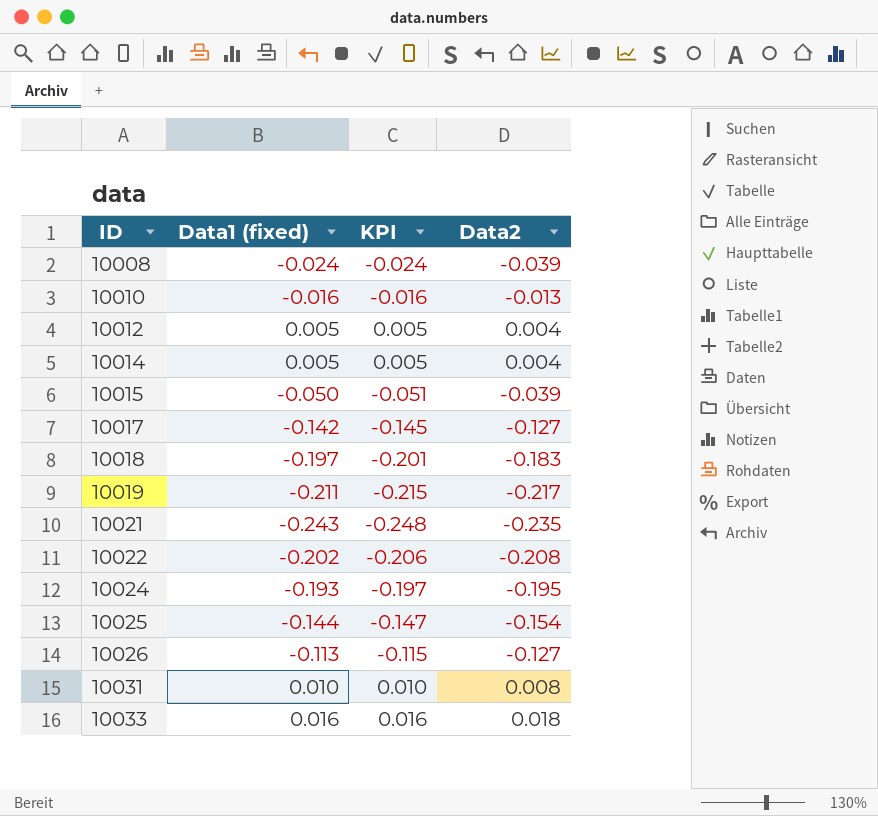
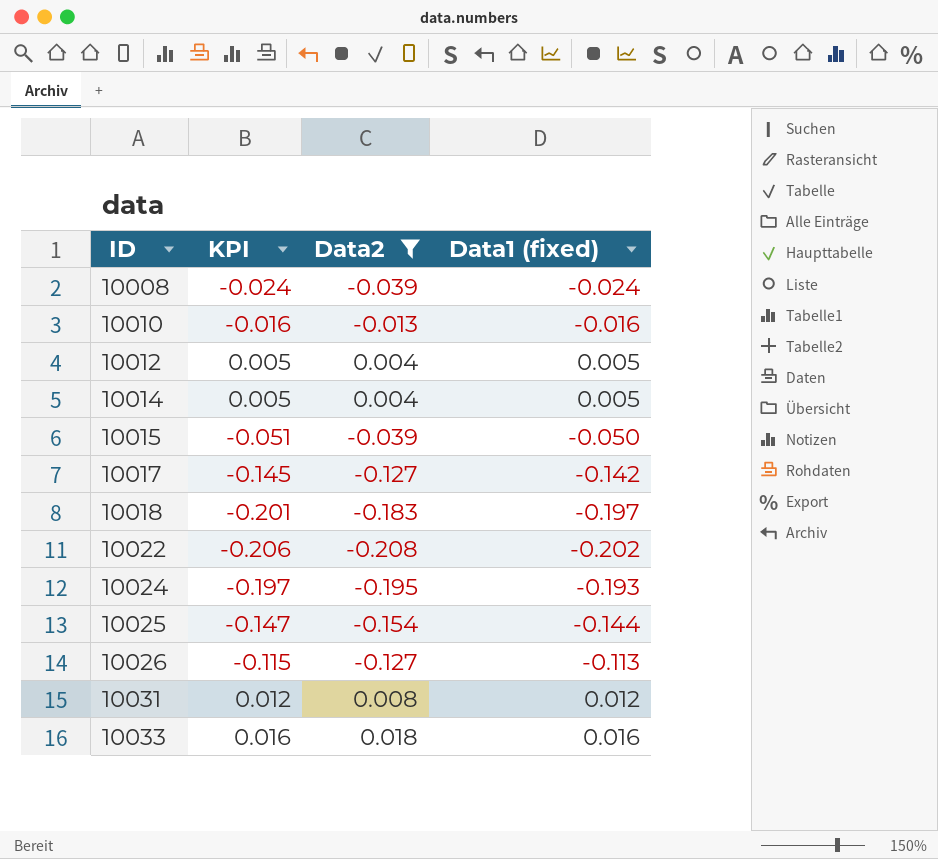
filter: none -> Data2 >= -0.208
column Data1 (fixed) | position: 2 -> 4
10031 | KPI: 0.010 -> 0.012
10031 | Data1 (fixed): 0.010 -> 0.012

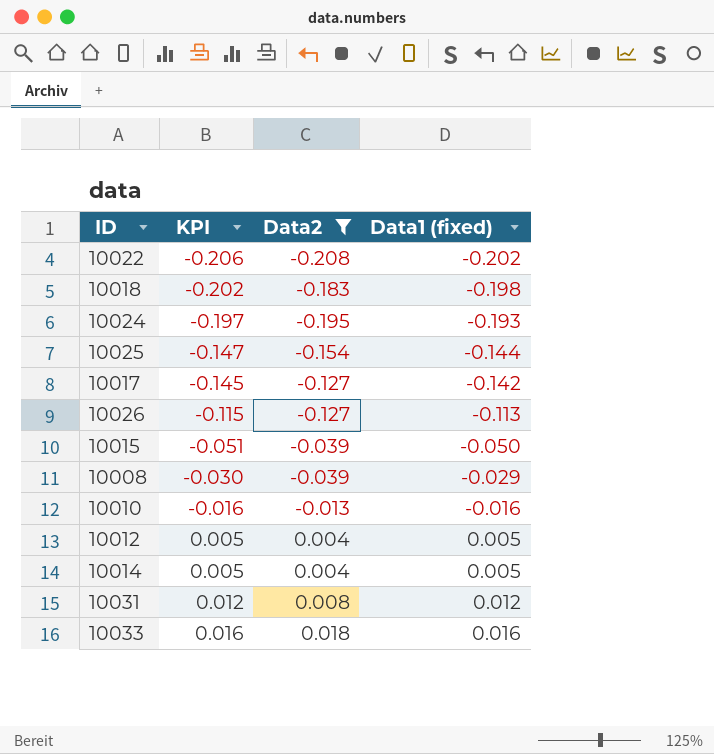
row order: ID ascending -> KPI ascending
10018 | KPI: -0.201 -> -0.202
10018 | Data1 (fixed): -0.197 -> -0.198
10008 | KPI: -0.024 -> -0.030
10008 | Data1 (fixed): -0.024 -> -0.029

